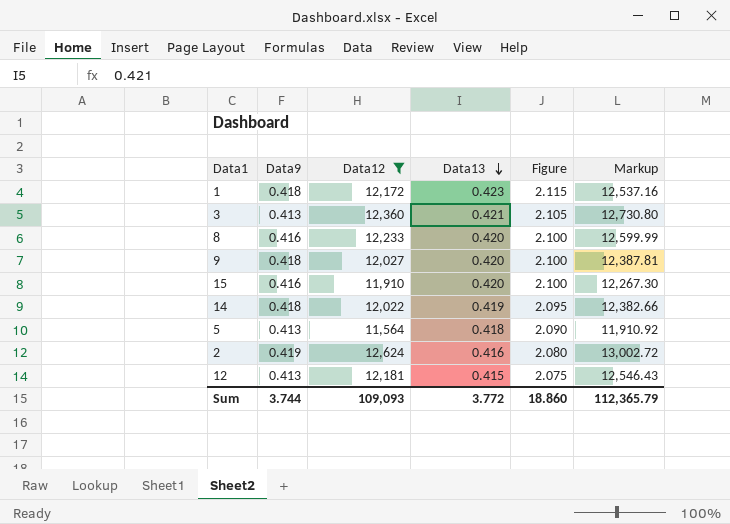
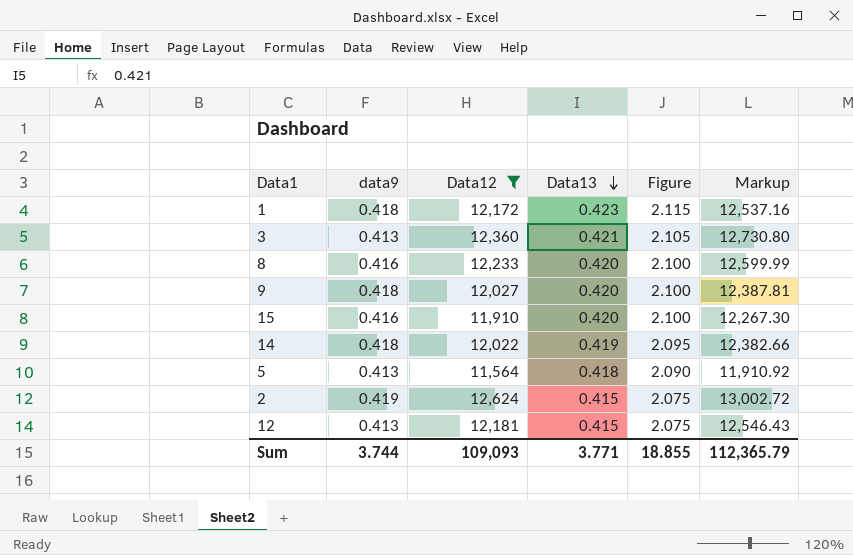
column name: Data9 -> data9
2 | Data13: 0.416 -> 0.415
2 | Figure: 2.080 -> 2.075
Sum | Data13: 3.772 -> 3.771
Sum | Figure: 18.860 -> 18.855

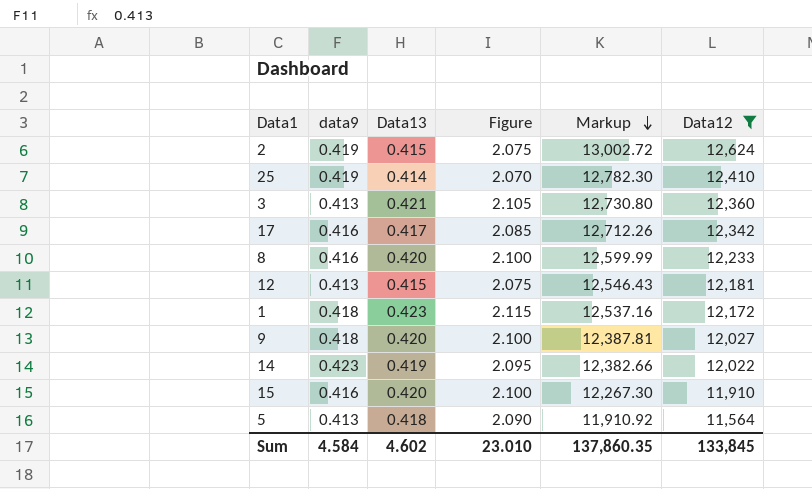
row order: Data13 descending -> Markup descending
column Data12 | position: 3 -> 6
row 25: none -> 0.419 | 0.414 | 2.070 | 12,782.30 | 12,410
row 17: none -> 0.416 | 0.417 | 2.085 | 12,712.26 | 12,342
14 | data9: 0.418 -> 0.423
Sum | data9: 3.744 -> 4.584
Sum | Data13: 3.771 -> 4.602
Sum | Figure: 18.855 -> 23.010
Sum | Markup: 112,365.79 -> 137,860.35
Sum | Data12: 109,093 -> 133,845

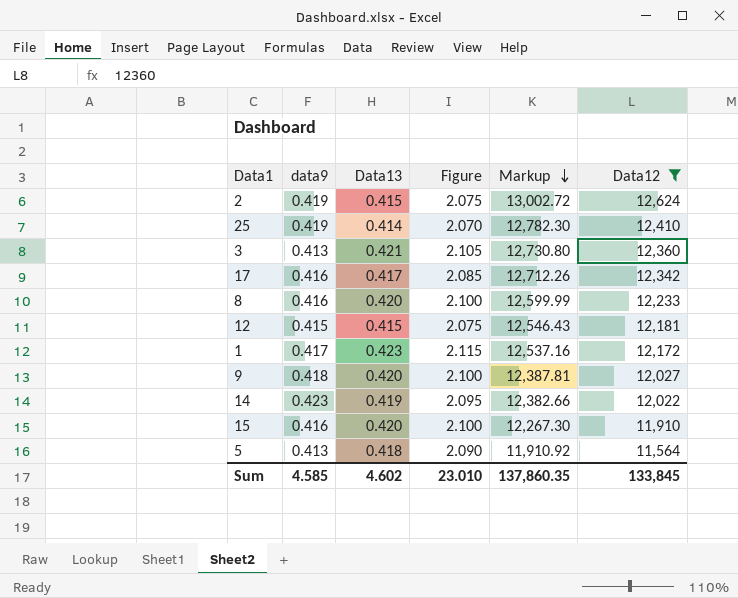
12 | data9: 0.413 -> 0.415
1 | data9: 0.418 -> 0.417
Sum | data9: 4.584 -> 4.585

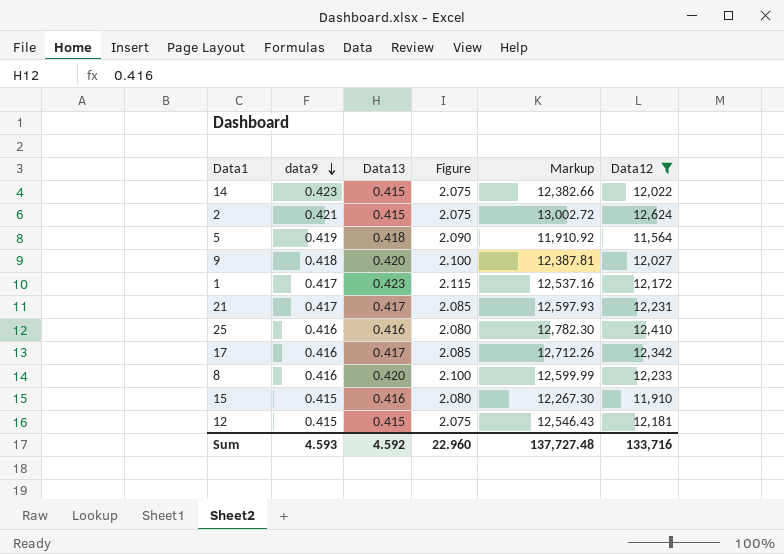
row order: Markup descending -> data9 descending
row 3: 0.413 | 0.421 | 2.105 | 12,730.80 | 12,360 -> none
14 | Data13: 0.419 -> 0.415
14 | Figure: 2.095 -> 2.075
2 | data9: 0.419 -> 0.421
5 | data9: 0.413 -> 0.419
row 21: none -> 0.417 | 0.417 | 2.085 | 12,597.93 | 12,231
25 | data9: 0.419 -> 0.416
25 | Data13: 0.414 -> 0.416
25 | Figure: 2.070 -> 2.080
15 | data9: 0.416 -> 0.415
15 | Data13: 0.420 -> 0.416
15 | Figure: 2.100 -> 2.080
Sum | data9: 4.585 -> 4.593
Sum | Data13: 4.602 -> 4.592
Sum | Figure: 23.010 -> 22.960
Sum | Markup: 137,860.35 -> 137,727.48
Sum | Data12: 133,845 -> 133,716

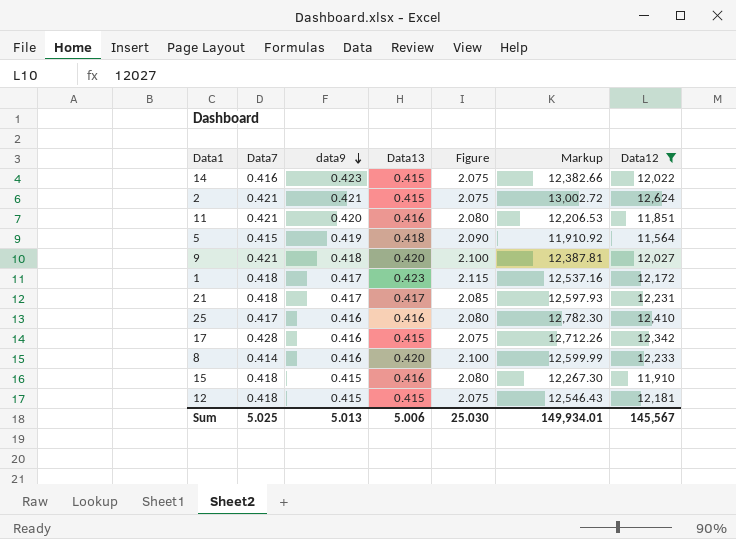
column Data7 | position: none -> 2
row 11: none -> 0.421 | 0.420 | 0.416 | 2.080 | 12,206.53 | 11,851
17 | Data13: 0.417 -> 0.415
17 | Figure: 2.085 -> 2.075
Sum | data9: 4.593 -> 5.013
Sum | Data13: 4.592 -> 5.006
Sum | Figure: 22.960 -> 25.030
Sum | Markup: 137,727.48 -> 149,934.01
Sum | Data12: 133,716 -> 145,567

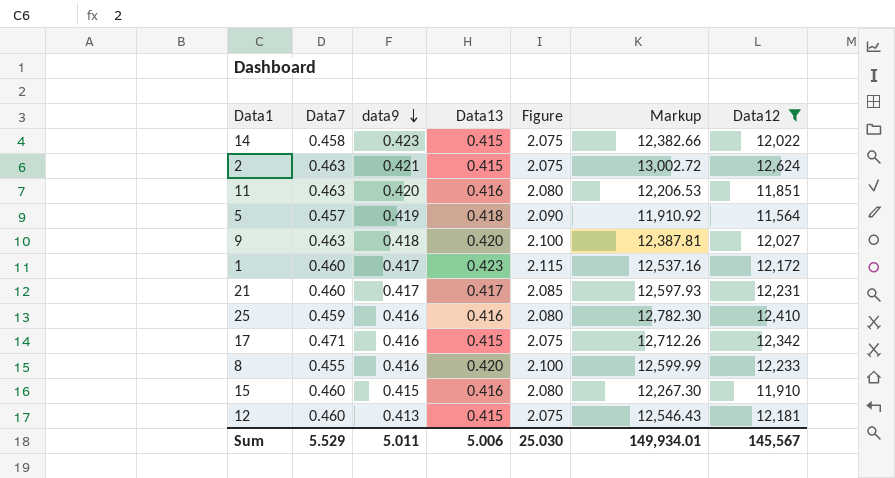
14 | Data7: 0.416 -> 0.458
2 | Data7: 0.421 -> 0.463
11 | Data7: 0.421 -> 0.463
5 | Data7: 0.415 -> 0.457
9 | Data7: 0.421 -> 0.463
1 | Data7: 0.418 -> 0.460
21 | Data7: 0.418 -> 0.460
25 | Data7: 0.417 -> 0.459
17 | Data7: 0.428 -> 0.471
8 | Data7: 0.414 -> 0.455
15 | Data7: 0.418 -> 0.460
12 | Data7: 0.418 -> 0.460
12 | data9: 0.415 -> 0.413
Sum | Data7: 5.025 -> 5.529
Sum | data9: 5.013 -> 5.011

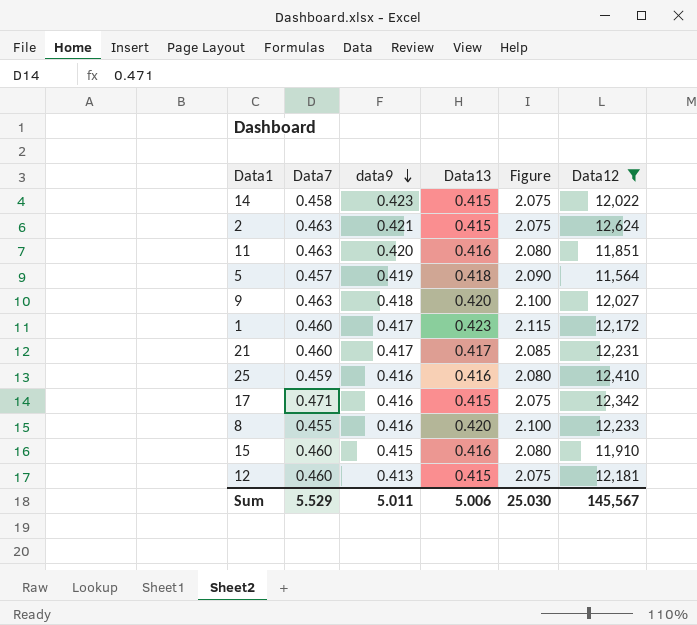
column Markup | formula: [Data12] * 1.03 -> none

